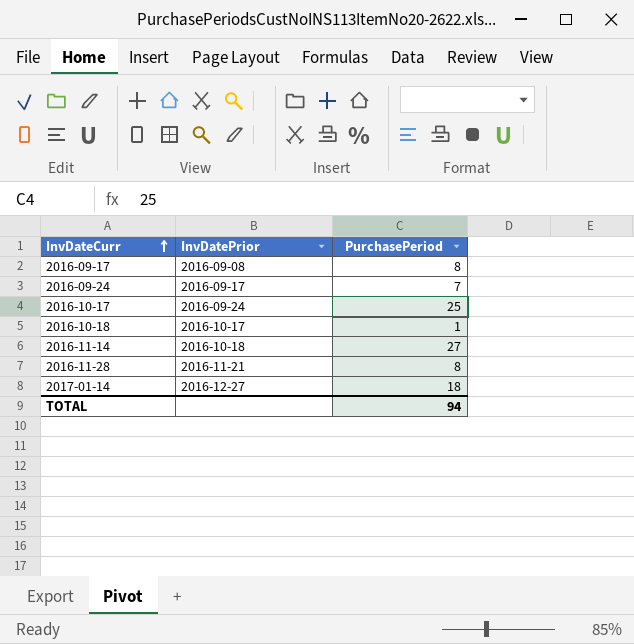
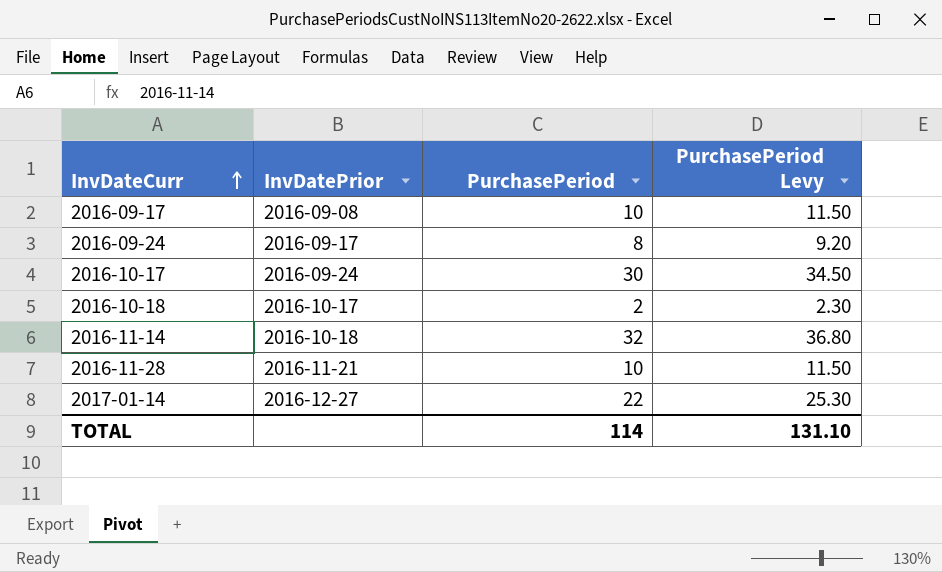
column PurchasePeriod Levy | formula: none -> [PurchasePeriod] * 1.15
2016-09-17 | PurchasePeriod: 8 -> 10
2016-09-24 | PurchasePeriod: 7 -> 8
2016-10-17 | PurchasePeriod: 25 -> 30
2016-10-18 | PurchasePeriod: 1 -> 2
2016-11-14 | PurchasePeriod: 27 -> 32
2016-11-28 | PurchasePeriod: 8 -> 10
2017-01-14 | PurchasePeriod: 18 -> 22
TOTAL | PurchasePeriod: 94 -> 114

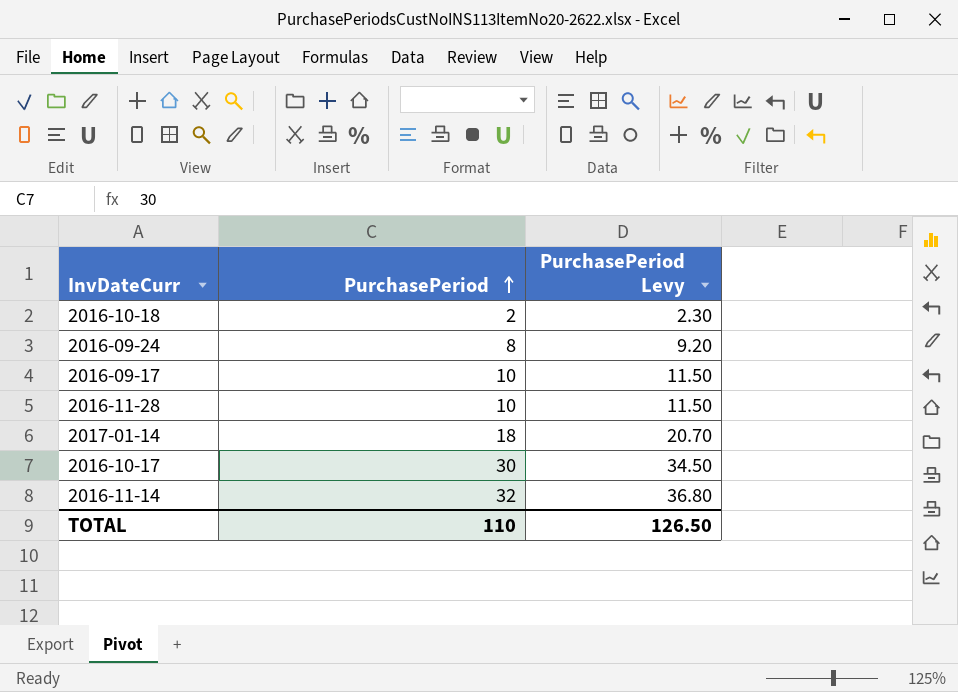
row order: InvDateCurr ascending -> PurchasePeriod ascending
column InvDatePrior | position: 2 -> none
2017-01-14 | PurchasePeriod: 22 -> 18
2017-01-14 | PurchasePeriod Levy: 25.30 -> 20.70
TOTAL | PurchasePeriod: 114 -> 110
TOTAL | PurchasePeriod Levy: 131.10 -> 126.50

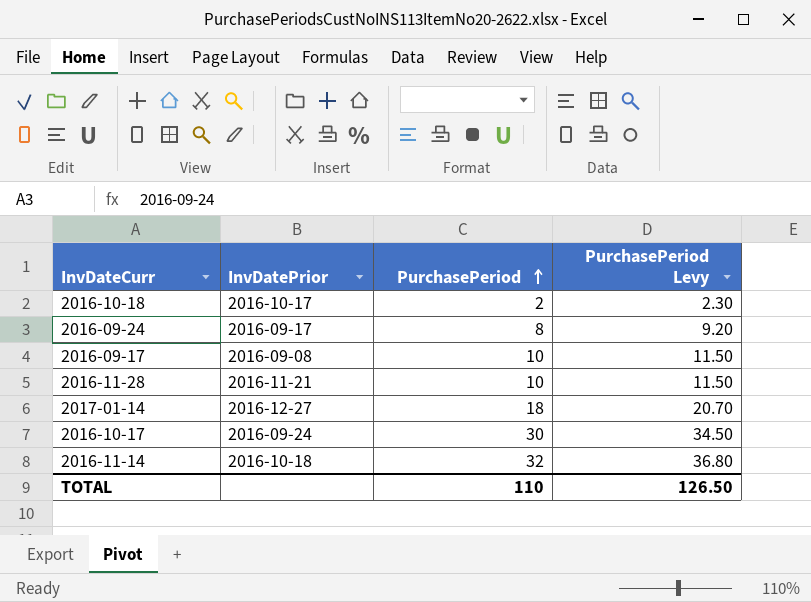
column InvDatePrior | position: none -> 2

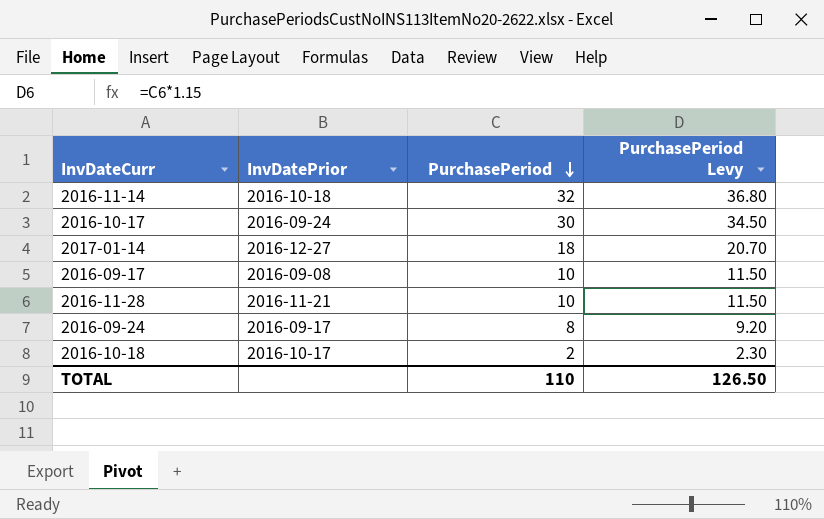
row order: PurchasePeriod ascending -> PurchasePeriod descending

